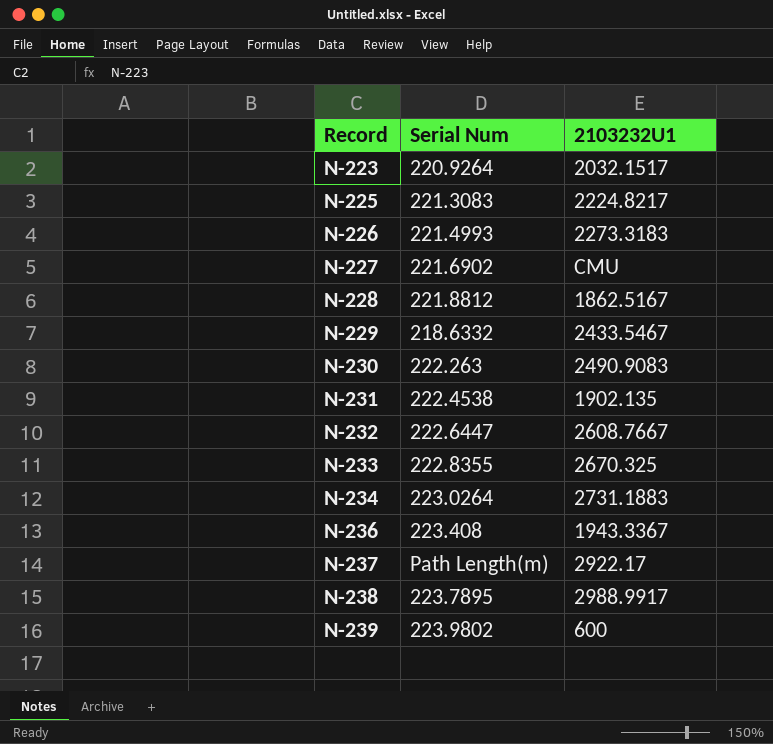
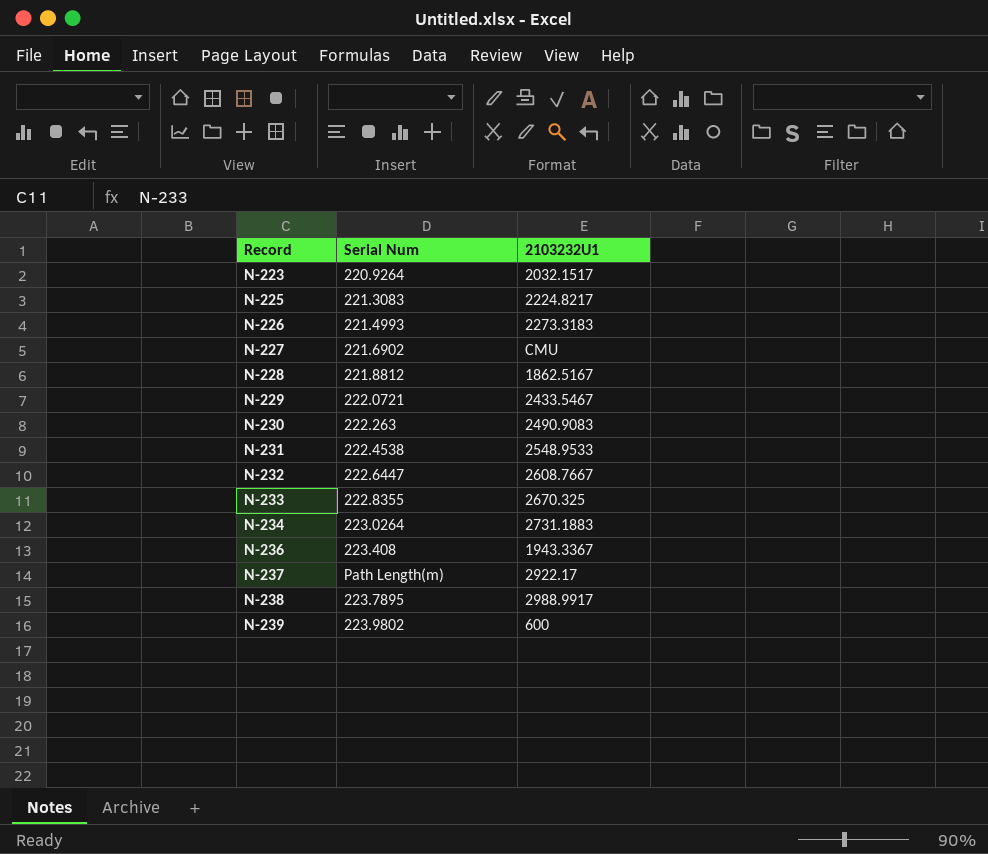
N-229 | Serial Num: 218.6332 -> 222.0721
N-231 | 2103232U1: 1902.135 -> 2548.9533

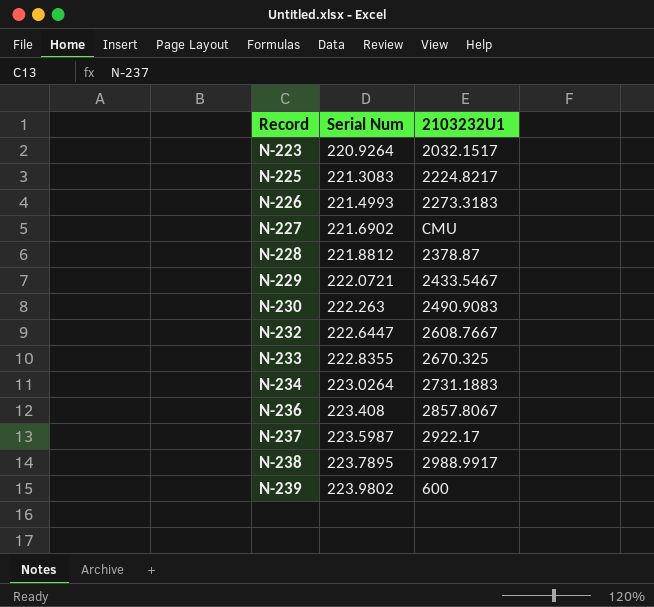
row N-231: 222.4538 | 2548.9533 -> none
N-228 | 2103232U1: 1862.5167 -> 2378.87
N-236 | 2103232U1: 1943.3367 -> 2857.8067
N-237 | Serial Num: Path Length(m) -> 223.5987

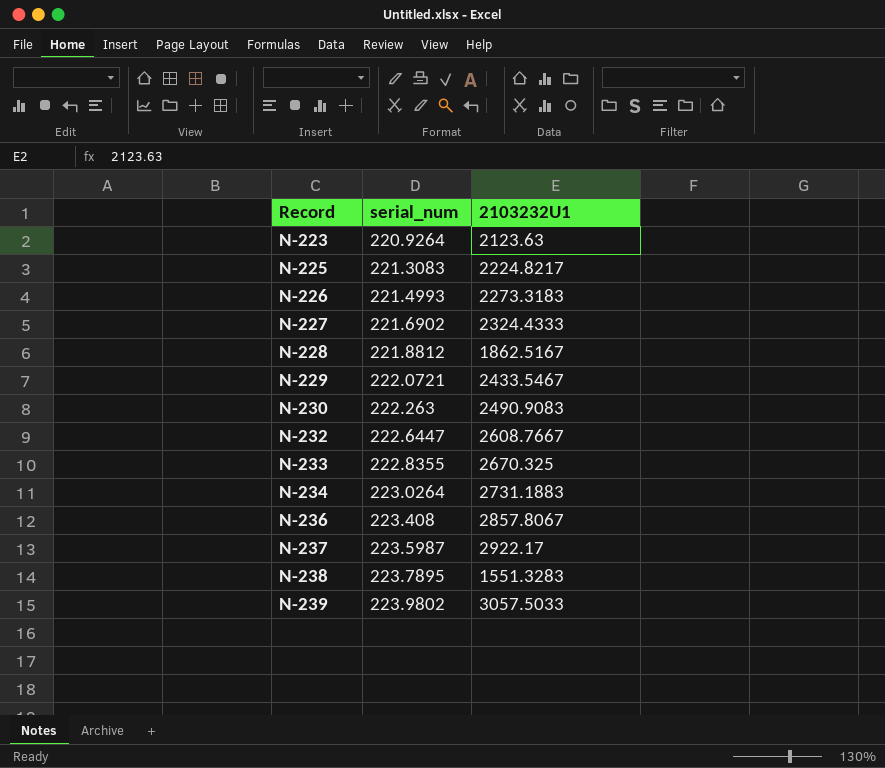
column name: Serial Num -> serial_num
N-223 | 2103232U1: 2032.1517 -> 2123.63
N-227 | 2103232U1: CMU -> 2324.4333
N-228 | 2103232U1: 2378.87 -> 1862.5167
N-238 | 2103232U1: 2988.9917 -> 1551.3283
N-239 | 2103232U1: 600 -> 3057.5033

